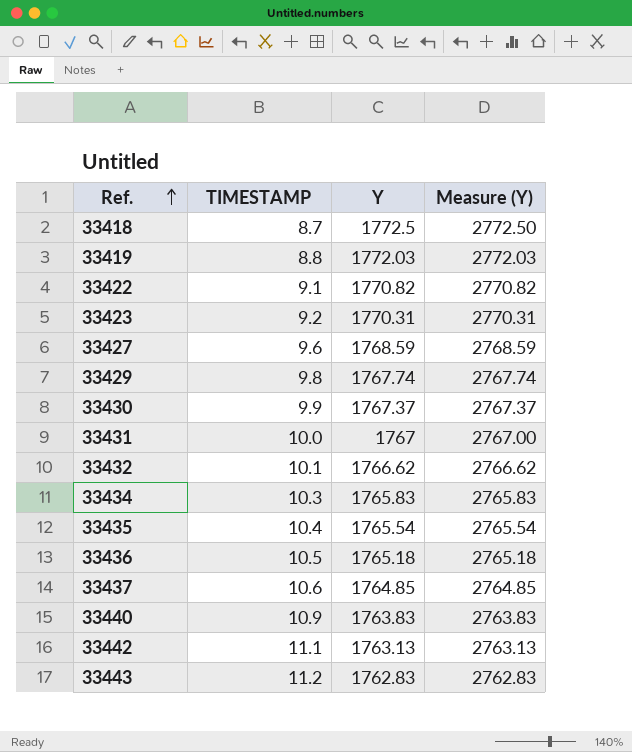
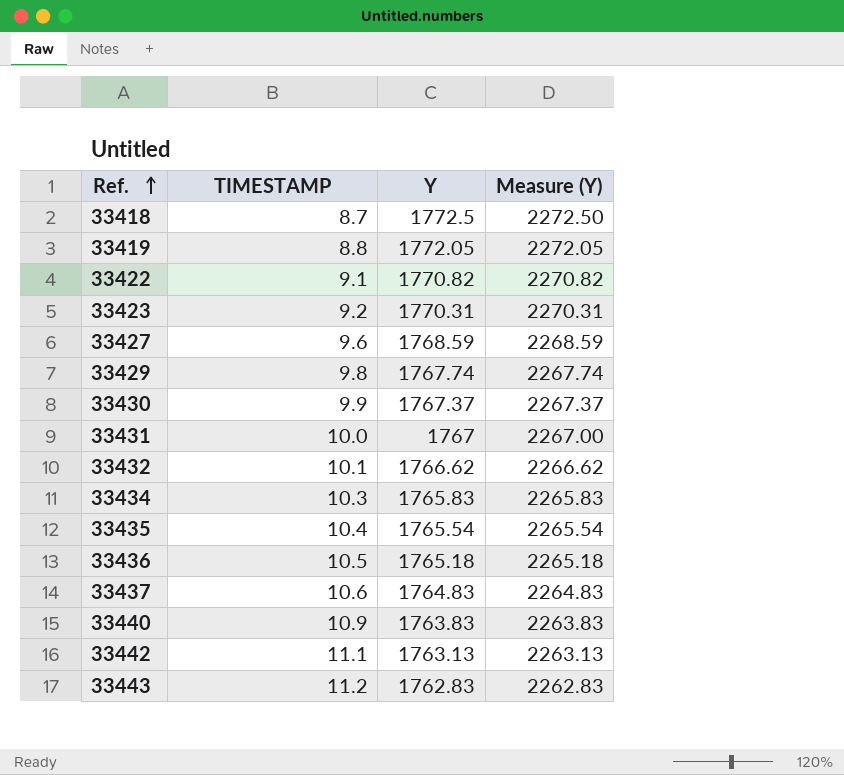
column Measure (Y) | formula: [Y] + 1000 -> [Y] + 500
33419 | Y: 1772.03 -> 1772.05
33437 | Y: 1764.85 -> 1764.83

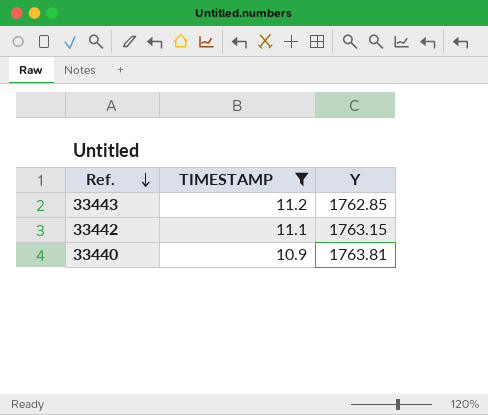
filter: none -> TIMESTAMP >= 10.9
row order: Ref. ascending -> Ref. descending
column Measure (Y) | formula: [Y] + 500 -> none
33443 | Y: 1762.83 -> 1762.85
33442 | Y: 1763.13 -> 1763.15
33440 | Y: 1763.83 -> 1763.81

